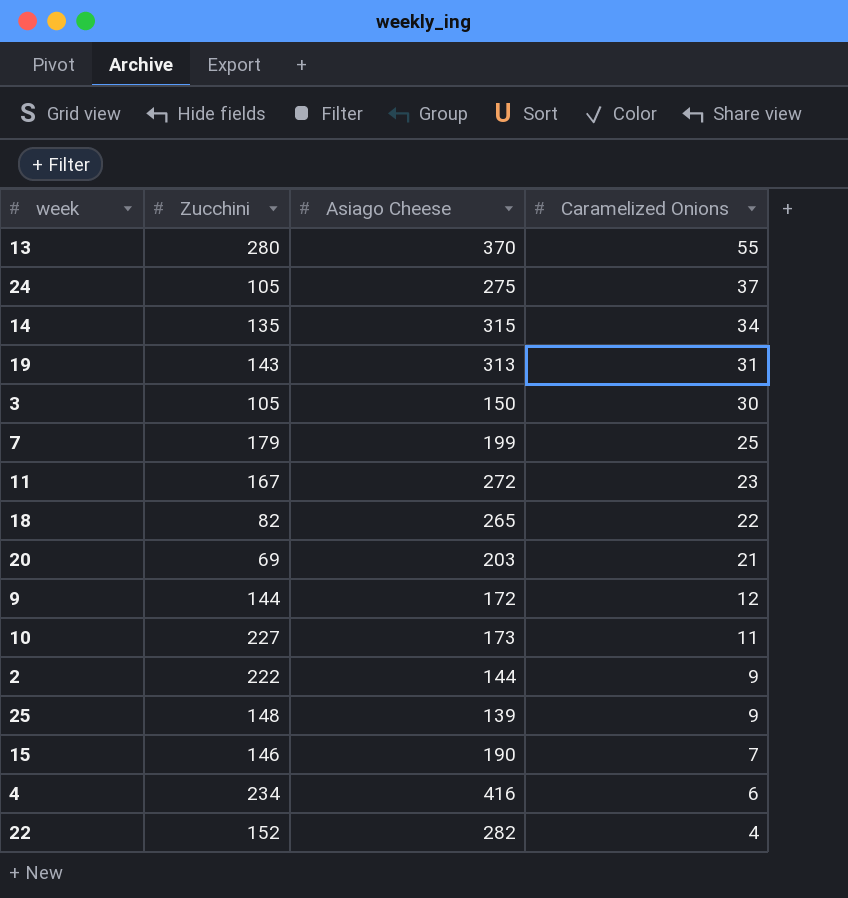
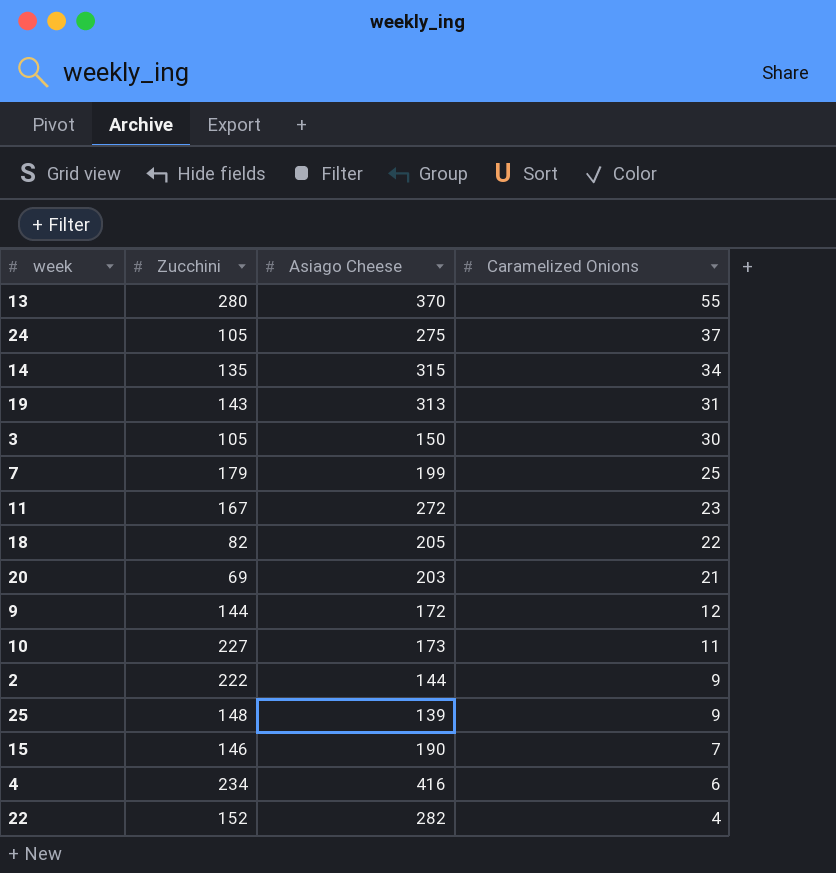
18 | Asiago Cheese: 265 -> 205

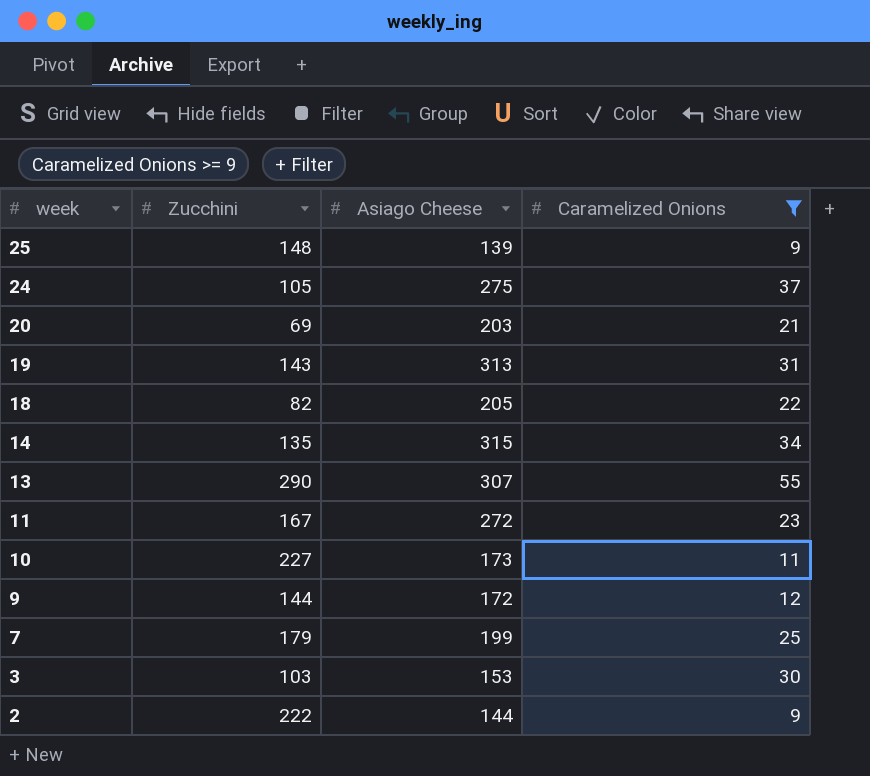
filter: none -> Caramelized Onions >= 9
row order: Caramelized Onions descending -> week descending
13 | Zucchini: 280 -> 290
13 | Asiago Cheese: 370 -> 307
3 | Zucchini: 105 -> 103
3 | Asiago Cheese: 150 -> 153

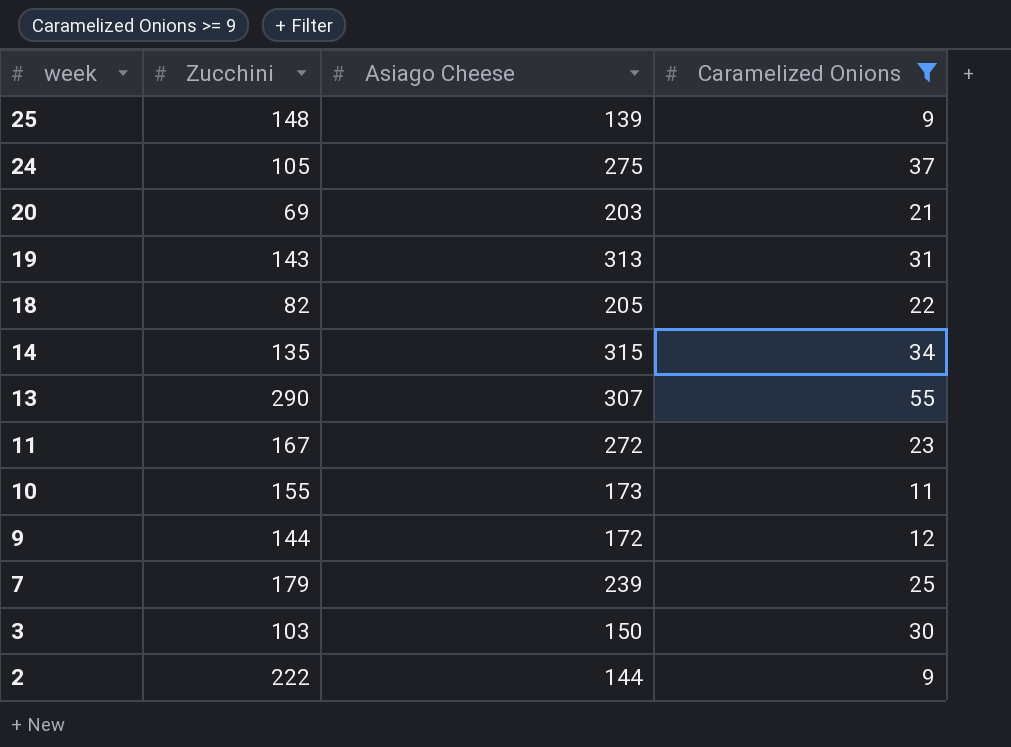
10 | Zucchini: 227 -> 155
7 | Asiago Cheese: 199 -> 239
3 | Asiago Cheese: 153 -> 150

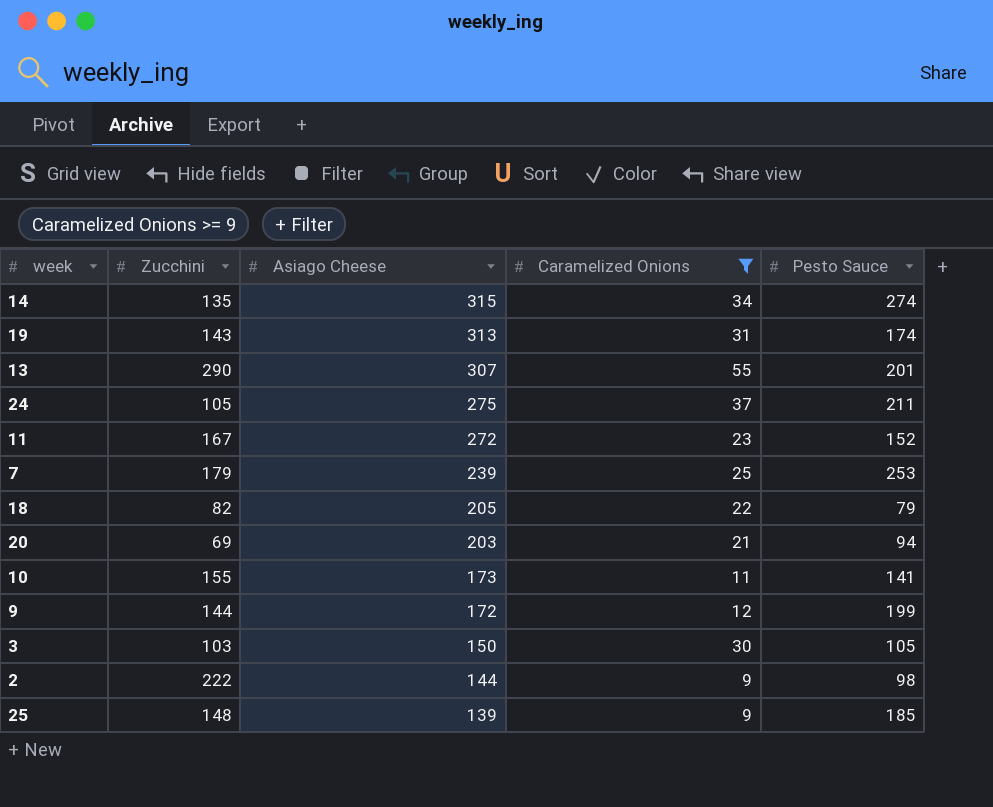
row order: week descending -> Asiago Cheese descending
column Pesto Sauce | position: none -> 5

